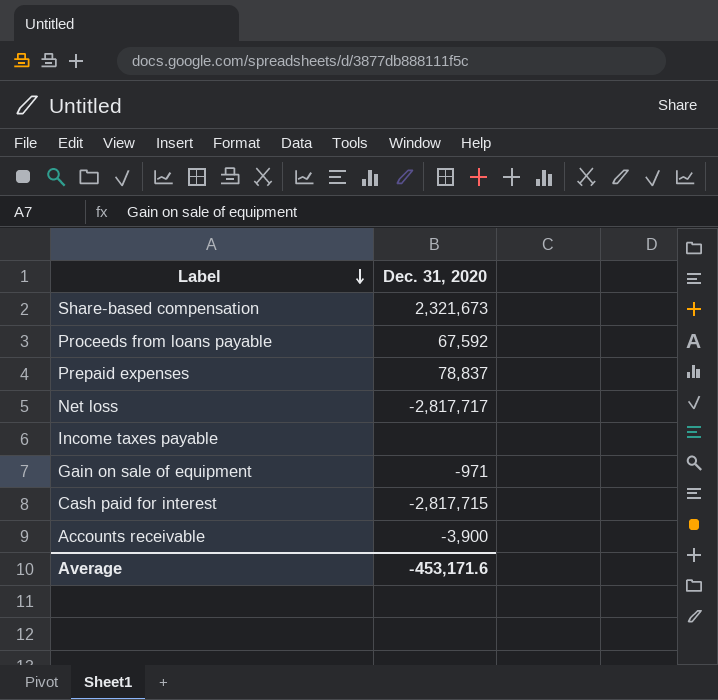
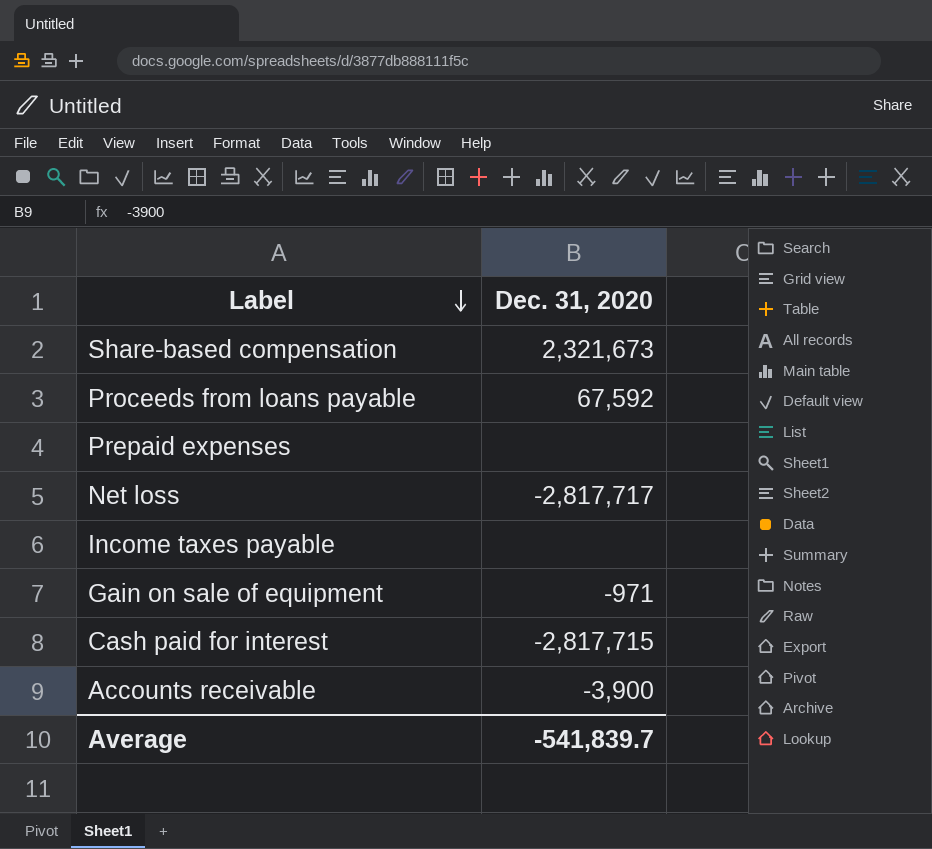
Prepaid expenses | Dec. 31, 2020: 78,837 -> none
Average | Dec. 31, 2020: -453,171.6 -> -541,839.7

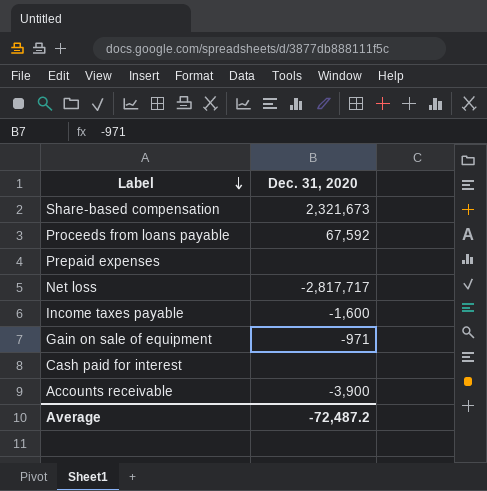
Income taxes payable | Dec. 31, 2020: none -> -1,600
Cash paid for interest | Dec. 31, 2020: -2,817,715 -> none
Average | Dec. 31, 2020: -541,839.7 -> -72,487.2

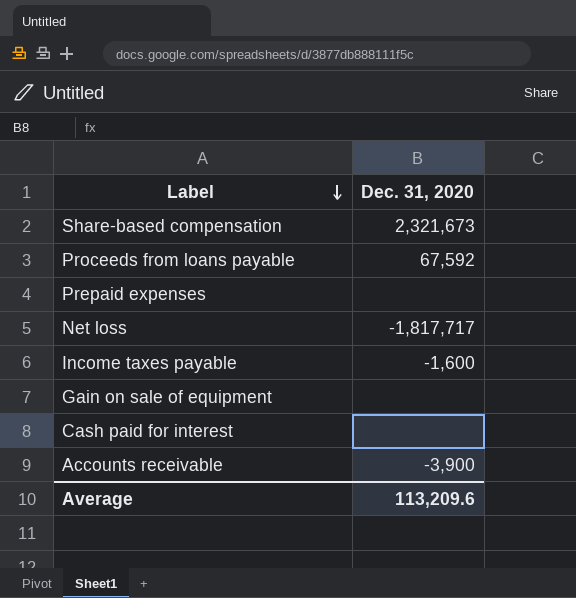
Net loss | Dec. 31, 2020: -2,817,717 -> -1,817,717
Gain on sale of equipment | Dec. 31, 2020: -971 -> none
Average | Dec. 31, 2020: -72,487.2 -> 113,209.6

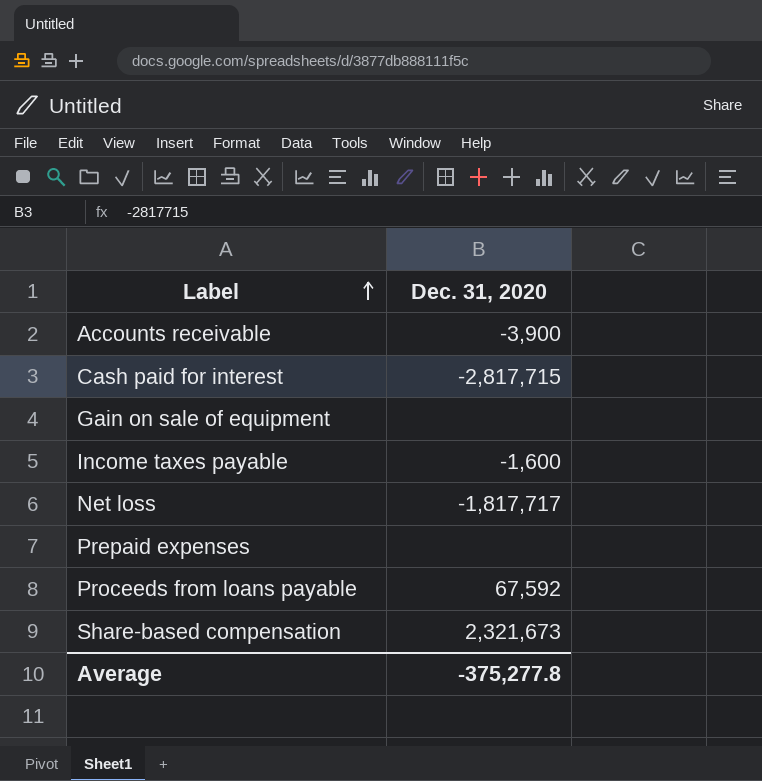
row order: Label descending -> Label ascending
Cash paid for interest | Dec. 31, 2020: none -> -2,817,715
Average | Dec. 31, 2020: 113,209.6 -> -375,277.8

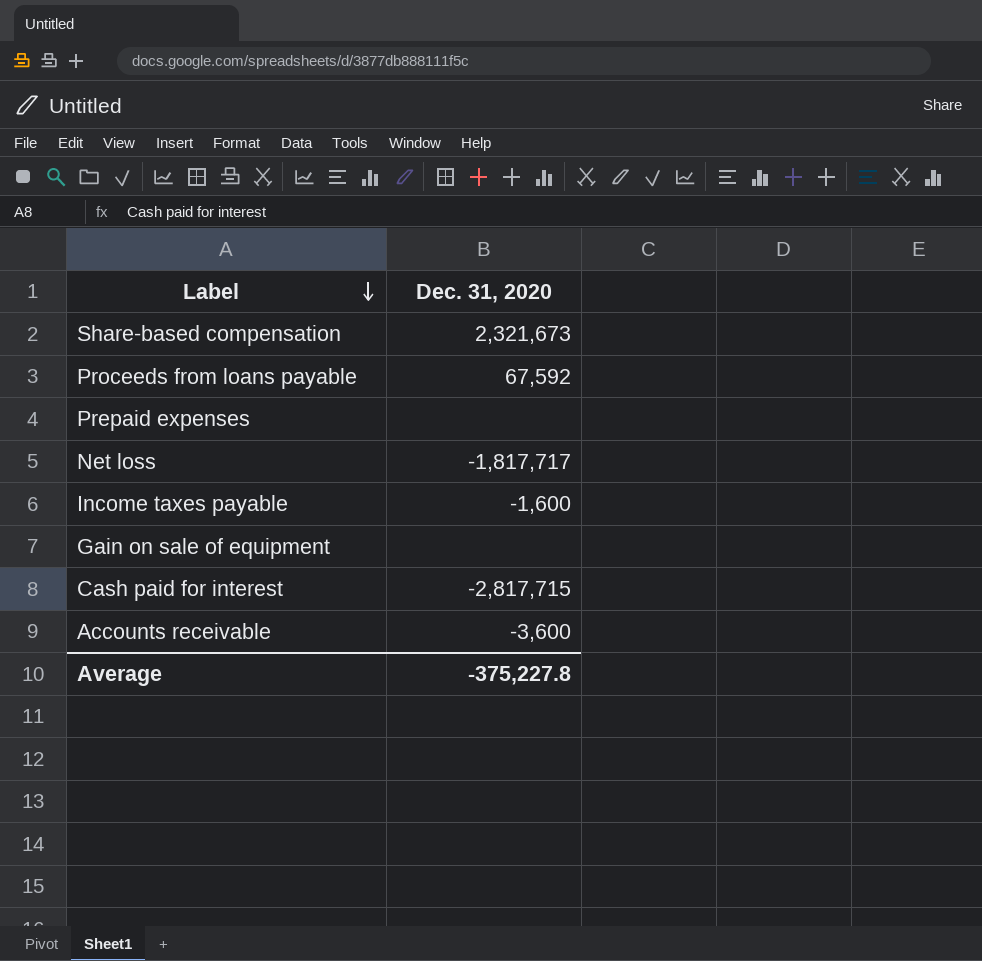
row order: Label ascending -> Label descending
Accounts receivable | Dec. 31, 2020: -3,900 -> -3,600
Average | Dec. 31, 2020: -375,277.8 -> -375,227.8

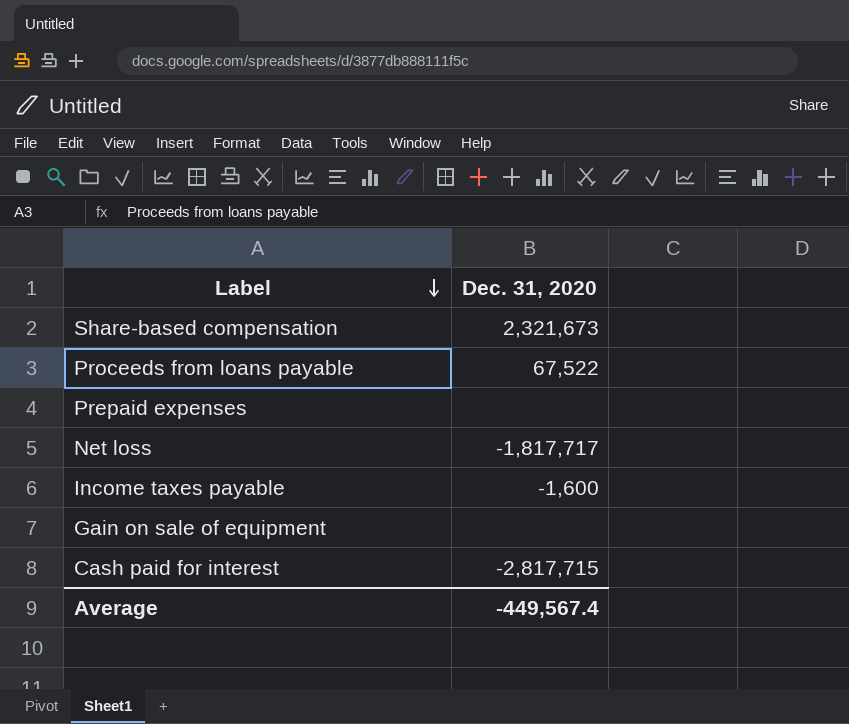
row Accounts receivable: -3,600 -> none
Proceeds from loans payable | Dec. 31, 2020: 67,592 -> 67,522
Average | Dec. 31, 2020: -375,227.8 -> -449,567.4

